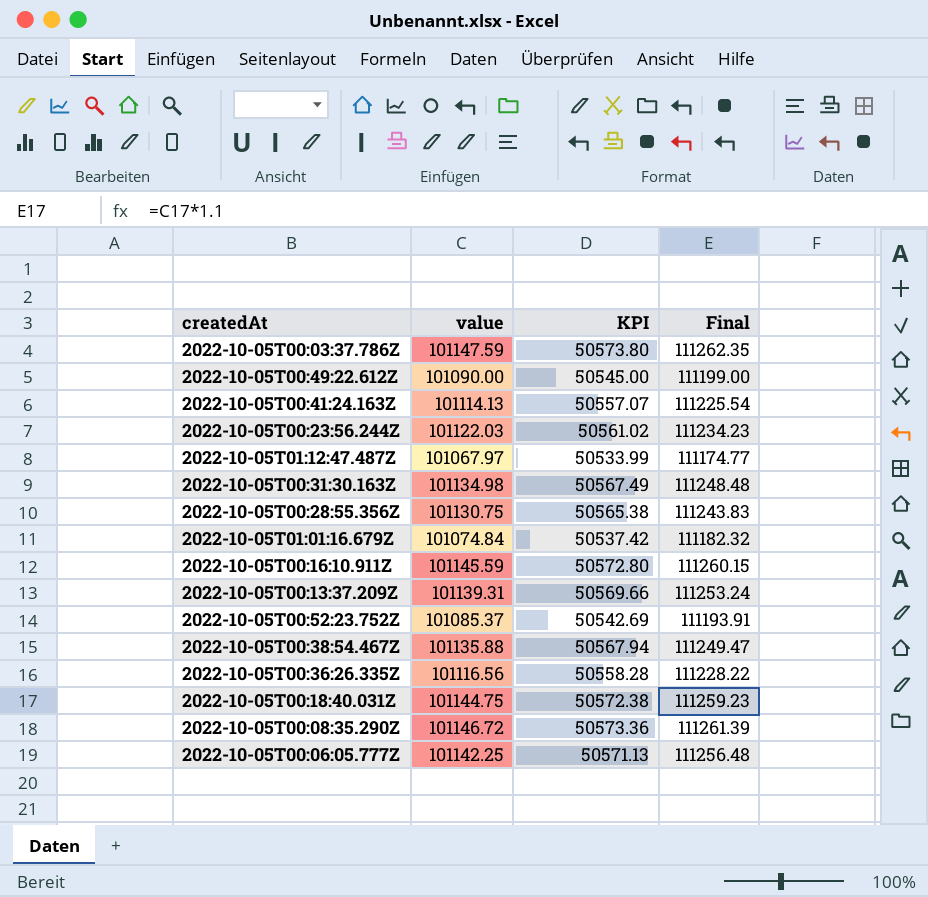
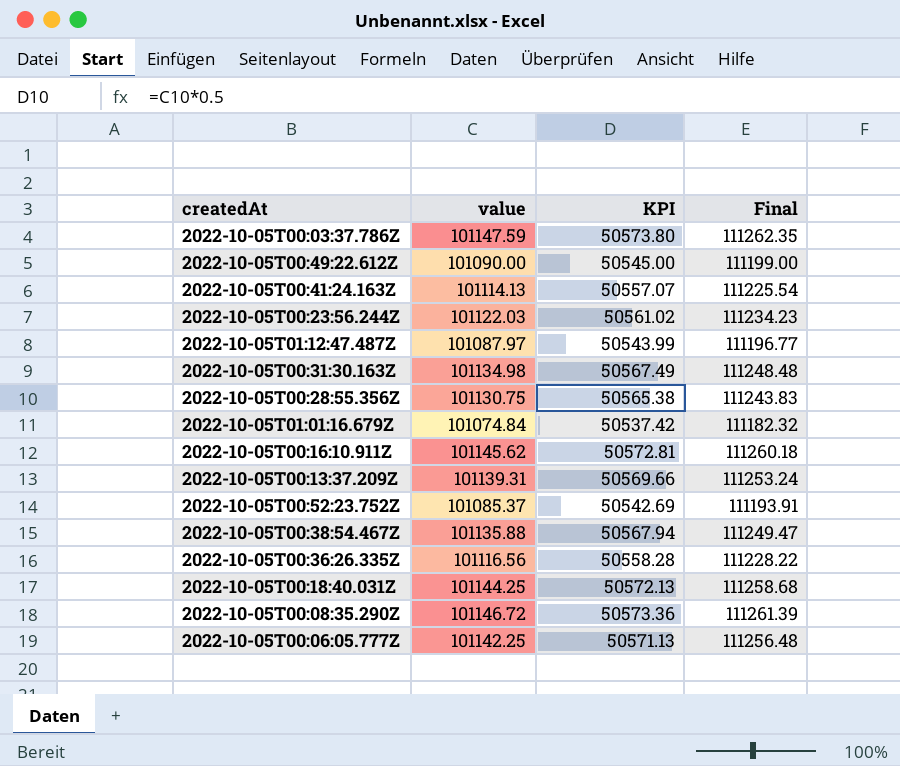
2022-10-05T01:12:47.487Z | value: 101067.97 -> 101087.97
2022-10-05T01:12:47.487Z | KPI: 50533.99 -> 50543.99
2022-10-05T01:12:47.487Z | Final: 111174.77 -> 111196.77
2022-10-05T00:16:10.911Z | value: 101145.59 -> 101145.62
2022-10-05T00:16:10.911Z | KPI: 50572.80 -> 50572.81
2022-10-05T00:16:10.911Z | Final: 111260.15 -> 111260.18
2022-10-05T00:18:40.031Z | value: 101144.75 -> 101144.25
2022-10-05T00:18:40.031Z | KPI: 50572.38 -> 50572.13
2022-10-05T00:18:40.031Z | Final: 111259.23 -> 111258.68

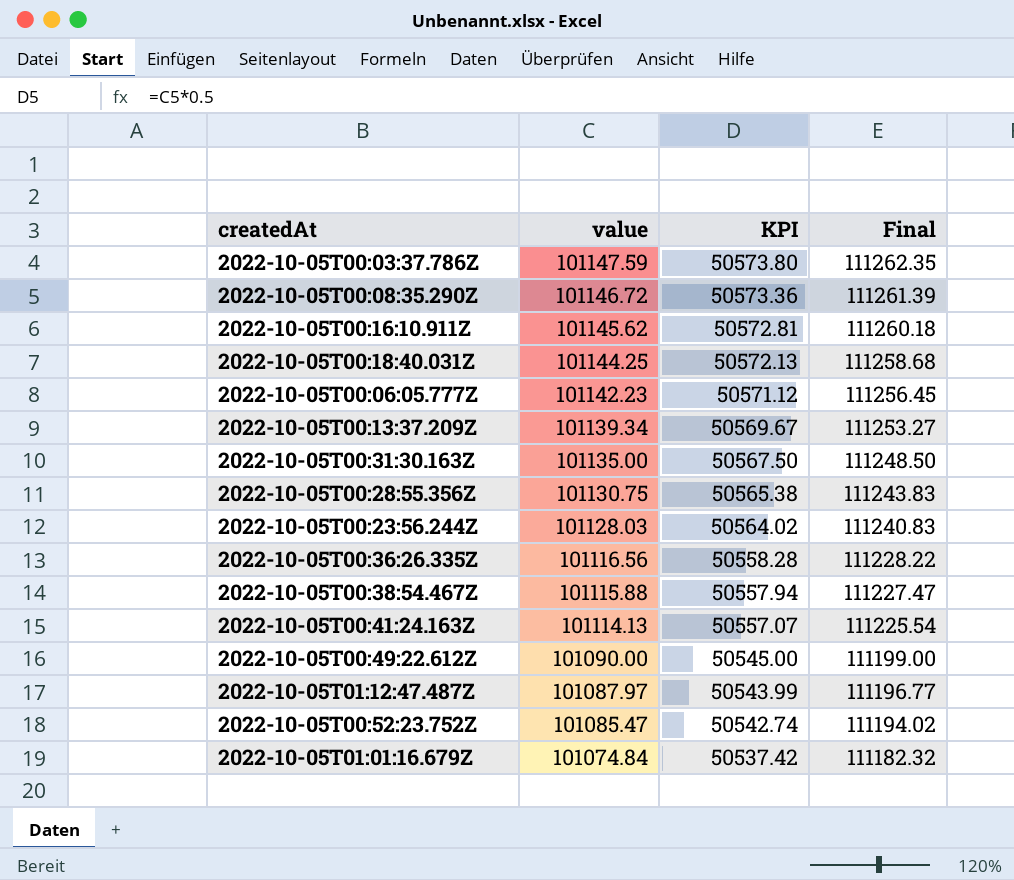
row order: none -> value descending
2022-10-05T00:06:05.777Z | value: 101142.25 -> 101142.23
2022-10-05T00:06:05.777Z | KPI: 50571.13 -> 50571.12
2022-10-05T00:06:05.777Z | Final: 111256.48 -> 111256.45
2022-10-05T00:13:37.209Z | value: 101139.31 -> 101139.34
2022-10-05T00:13:37.209Z | KPI: 50569.66 -> 50569.67
2022-10-05T00:13:37.209Z | Final: 111253.24 -> 111253.27
2022-10-05T00:31:30.163Z | value: 101134.98 -> 101135.00
2022-10-05T00:31:30.163Z | KPI: 50567.49 -> 50567.50
2022-10-05T00:31:30.163Z | Final: 111248.48 -> 111248.50
2022-10-05T00:23:56.244Z | value: 101122.03 -> 101128.03
2022-10-05T00:23:56.244Z | KPI: 50561.02 -> 50564.02
2022-10-05T00:23:56.244Z | Final: 111234.23 -> 111240.83
2022-10-05T00:38:54.467Z | value: 101135.88 -> 101115.88
2022-10-05T00:38:54.467Z | KPI: 50567.94 -> 50557.94
2022-10-05T00:38:54.467Z | Final: 111249.47 -> 111227.47
2022-10-05T00:52:23.752Z | value: 101085.37 -> 101085.47
2022-10-05T00:52:23.752Z | KPI: 50542.69 -> 50542.74
2022-10-05T00:52:23.752Z | Final: 111193.91 -> 111194.02

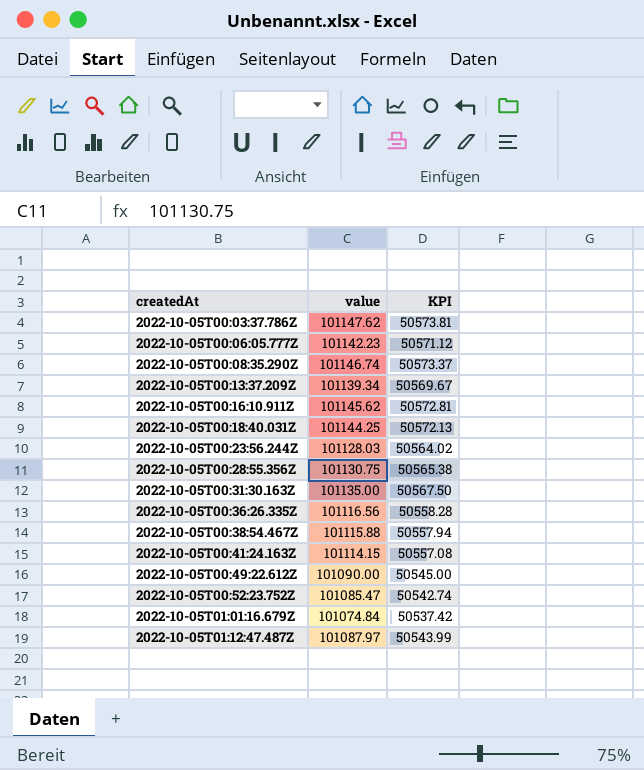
row order: value descending -> createdAt ascending
column Final | formula: [value] * 1.1 -> none
2022-10-05T00:03:37.786Z | value: 101147.59 -> 101147.62
2022-10-05T00:03:37.786Z | KPI: 50573.80 -> 50573.81
2022-10-05T00:08:35.290Z | value: 101146.72 -> 101146.74
2022-10-05T00:08:35.290Z | KPI: 50573.36 -> 50573.37
2022-10-05T00:41:24.163Z | value: 101114.13 -> 101114.15
2022-10-05T00:41:24.163Z | KPI: 50557.07 -> 50557.08

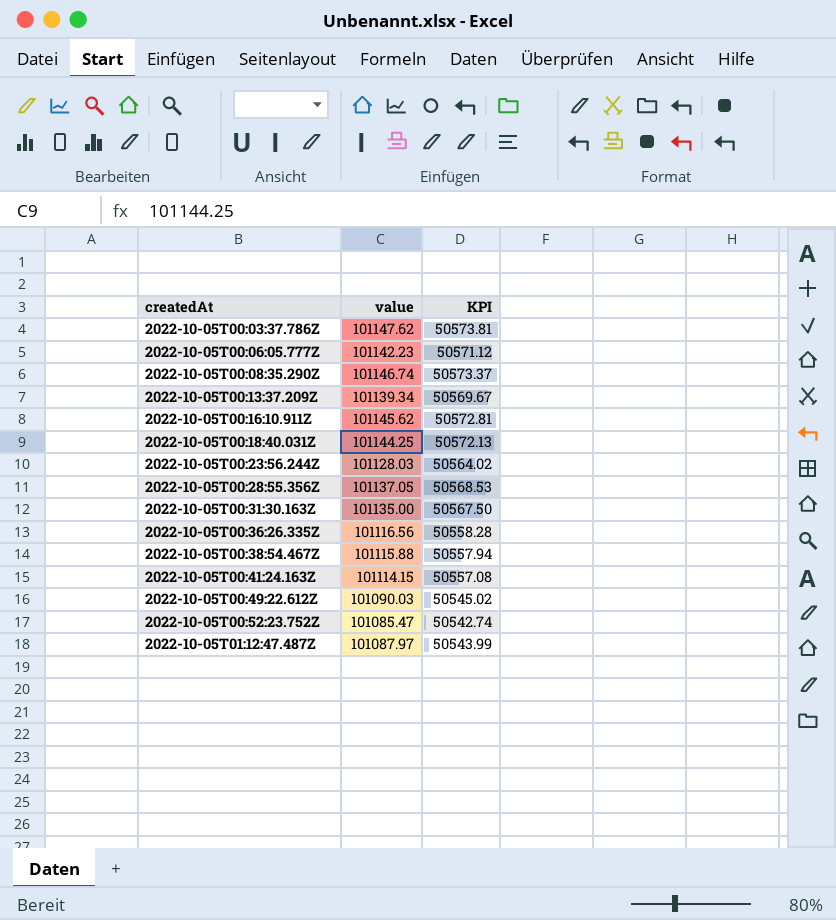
row 2022-10-05T01:01:16.679Z: 101074.84 | 50537.42 -> none
2022-10-05T00:28:55.356Z | value: 101130.75 -> 101137.05
2022-10-05T00:28:55.356Z | KPI: 50565.38 -> 50568.53
2022-10-05T00:49:22.612Z | value: 101090.00 -> 101090.03
2022-10-05T00:49:22.612Z | KPI: 50545.00 -> 50545.02

